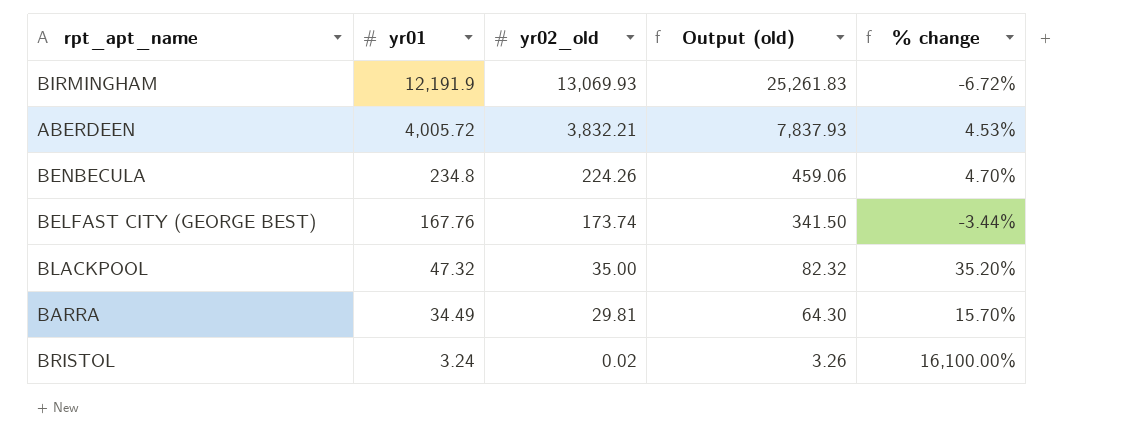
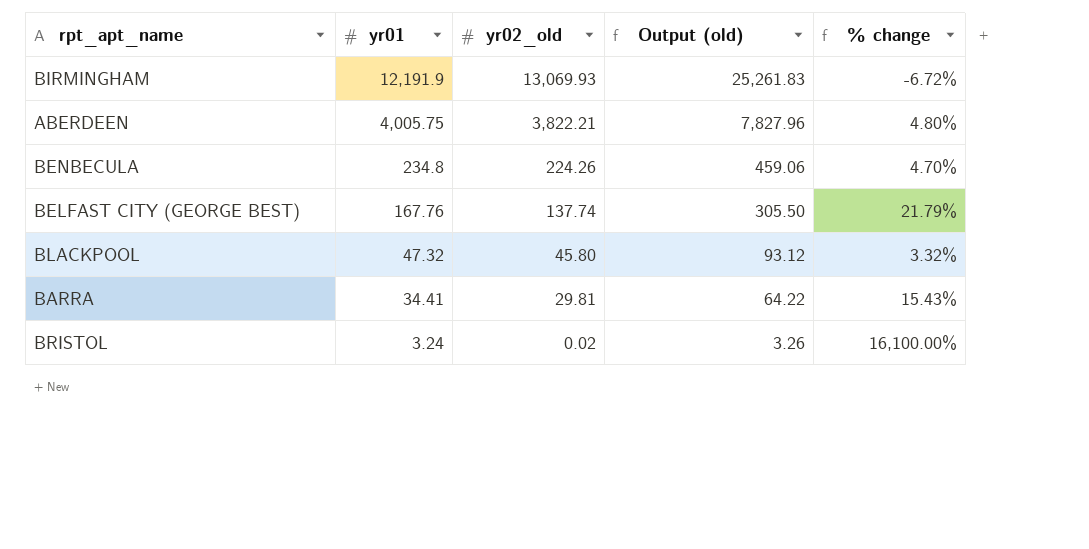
ABERDEEN | yr01: 4,005.72 -> 4,005.75
ABERDEEN | yr02_old: 3,832.21 -> 3,822.21
ABERDEEN | Output (old): 7,837.93 -> 7,827.96
ABERDEEN | % change: 4.53% -> 4.80%
BELFAST CITY (GEORGE BEST) | yr02_old: 173.74 -> 137.74
BELFAST CITY (GEORGE BEST) | Output (old): 341.50 -> 305.50
BELFAST CITY (GEORGE BEST) | % change: -3.44% -> 21.79%
BLACKPOOL | yr02_old: 35.00 -> 45.80
BLACKPOOL | Output (old): 82.32 -> 93.12
BLACKPOOL | % change: 35.20% -> 3.32%
BARRA | yr01: 34.49 -> 34.41
BARRA | Output (old): 64.30 -> 64.22
BARRA | % change: 15.70% -> 15.43%

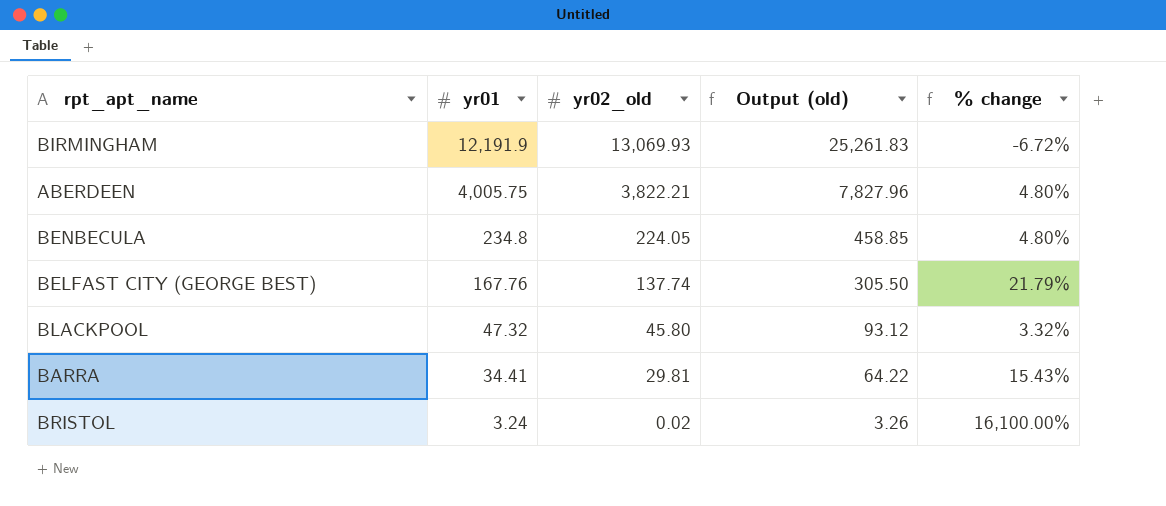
BENBECULA | yr02_old: 224.26 -> 224.05
BENBECULA | Output (old): 459.06 -> 458.85
BENBECULA | % change: 4.70% -> 4.80%

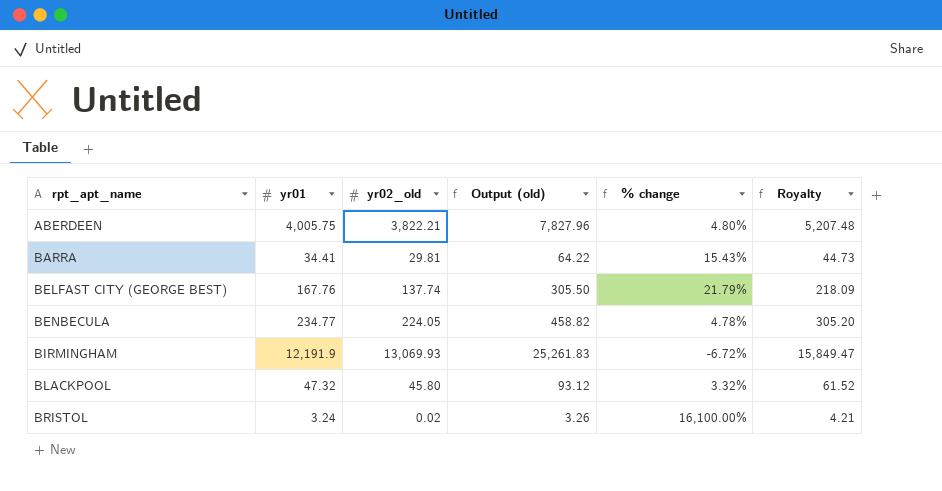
row order: yr01 descending -> rpt_apt_name ascending
column Royalty | formula: none -> [yr01] * 1.3
BENBECULA | yr01: 234.8 -> 234.77
BENBECULA | Output (old): 458.85 -> 458.82
BENBECULA | % change: 4.80% -> 4.78%

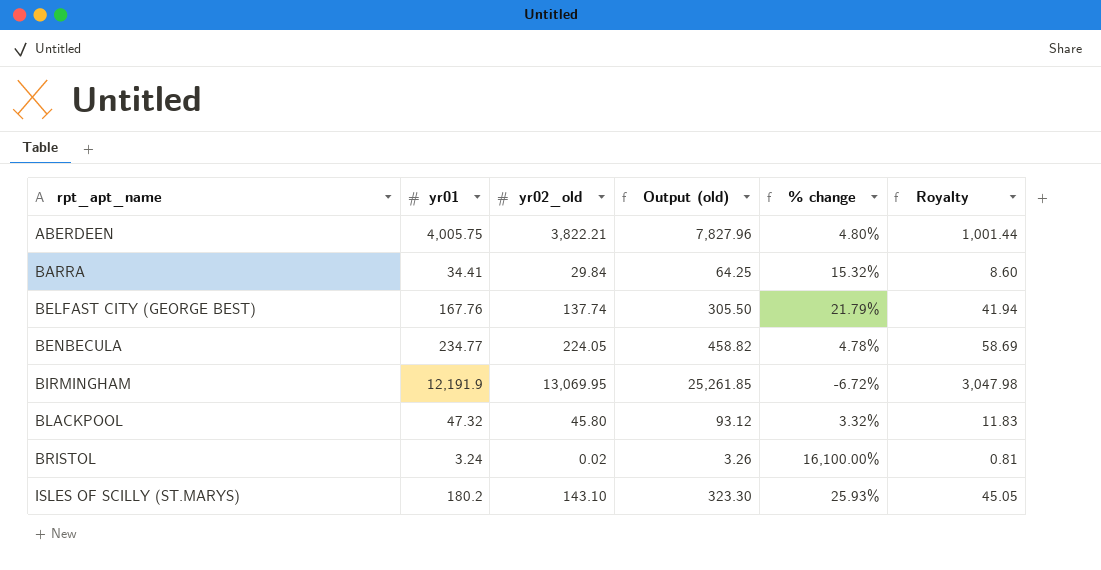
column Royalty | formula: [yr01] * 1.3 -> [yr01] * 0.25
BARRA | yr02_old: 29.81 -> 29.84
BARRA | Output (old): 64.22 -> 64.25
BARRA | % change: 15.43% -> 15.32%
BIRMINGHAM | yr02_old: 13,069.93 -> 13,069.95
BIRMINGHAM | Output (old): 25,261.83 -> 25,261.85
row ISLES OF SCILLY (ST.MARYS): none -> 180.2 | 143.10 | 323.30 | 25.93% | 45.05

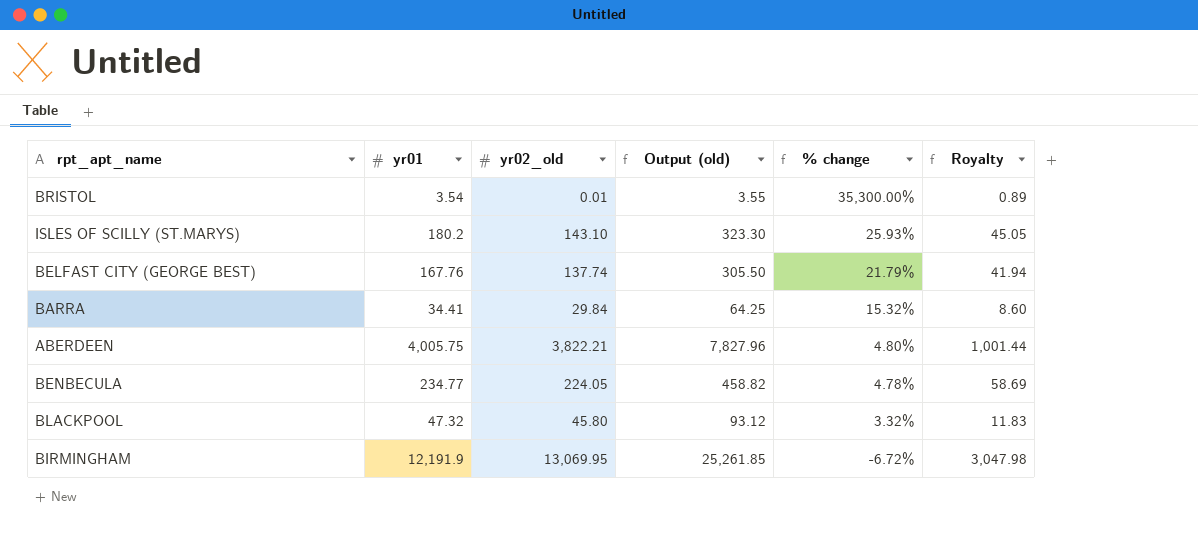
row order: rpt_apt_name ascending -> % change descending
BRISTOL | yr01: 3.24 -> 3.54
BRISTOL | yr02_old: 0.02 -> 0.01
BRISTOL | Output (old): 3.26 -> 3.55
BRISTOL | % change: 16,100.00% -> 35,300.00%
BRISTOL | Royalty: 0.81 -> 0.89

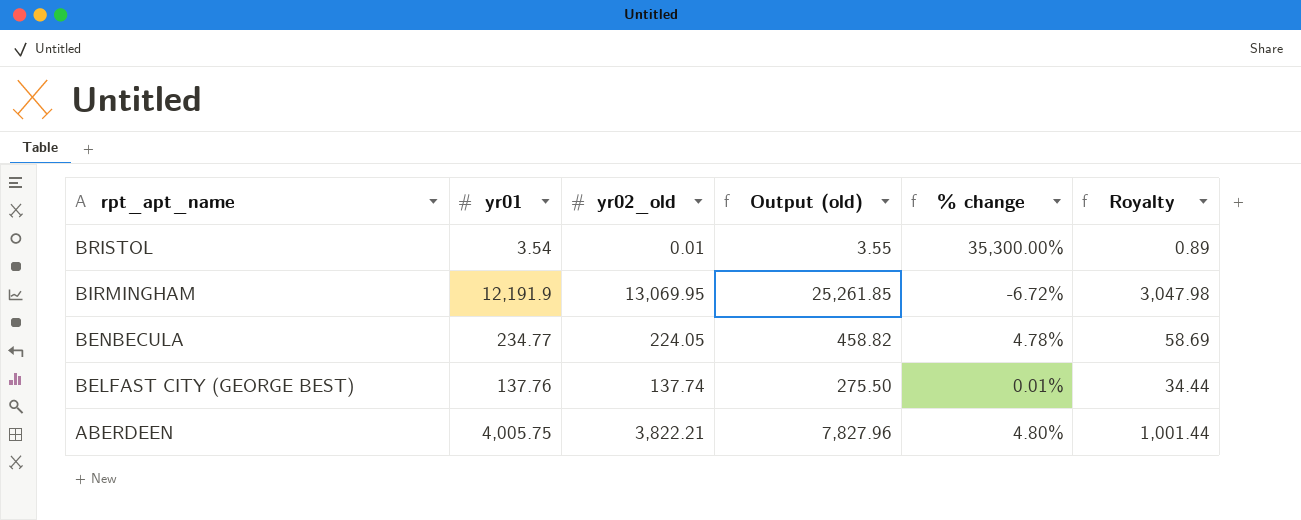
row order: % change descending -> rpt_apt_name descending
row ISLES OF SCILLY (ST.MARYS): 180.2 | 143.10 | 323.30 | 25.93% | 45.05 -> none
row BARRA: 34.41 | 29.84 | 64.25 | 15.32% | 8.60 -> none
row BLACKPOOL: 47.32 | 45.80 | 93.12 | 3.32% | 11.83 -> none
BELFAST CITY (GEORGE BEST) | yr01: 167.76 -> 137.76
BELFAST CITY (GEORGE BEST) | Output (old): 305.50 -> 275.50
BELFAST CITY (GEORGE BEST) | % change: 21.79% -> 0.01%
BELFAST CITY (GEORGE BEST) | Royalty: 41.94 -> 34.44

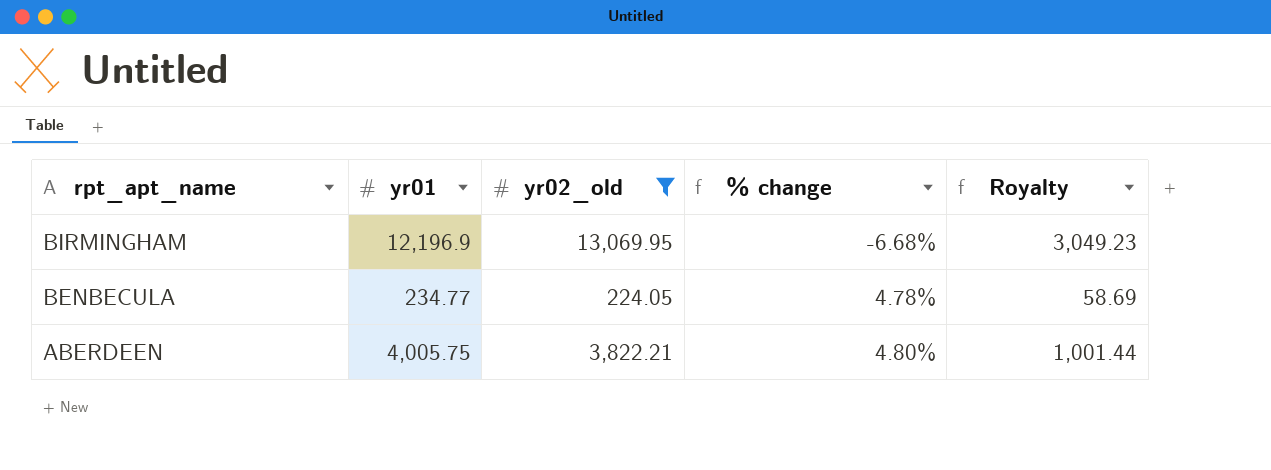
filter: none -> yr02_old >= 224.05
column Output (old) | formula: [yr01] + [yr02_old] -> none
BIRMINGHAM | yr01: 12,191.9 -> 12,196.9
BIRMINGHAM | % change: -6.72% -> -6.68%
BIRMINGHAM | Royalty: 3,047.98 -> 3,049.23

